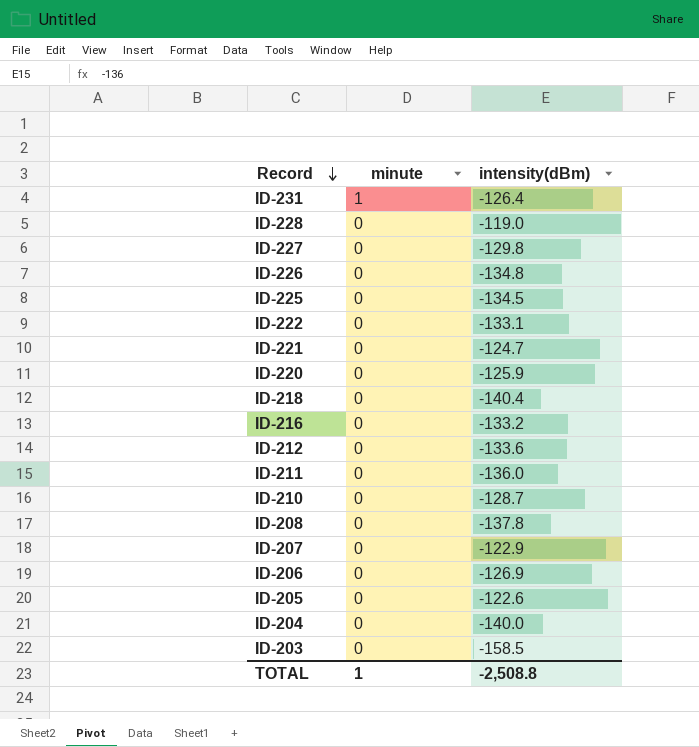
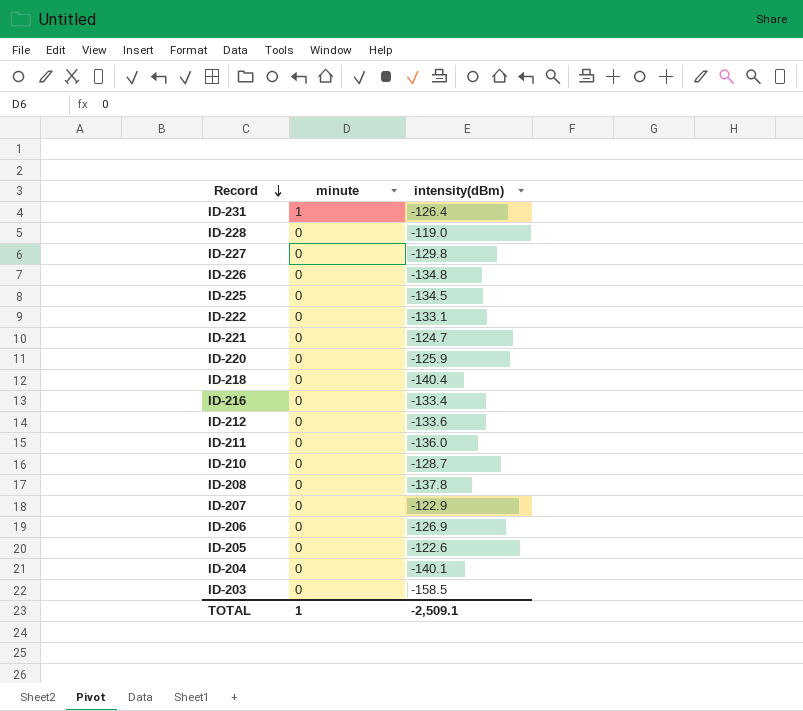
ID-216 | intensity(dBm): -133.2 -> -133.4
ID-204 | intensity(dBm): -140.0 -> -140.1
TOTAL | intensity(dBm): -2,508.8 -> -2,509.1

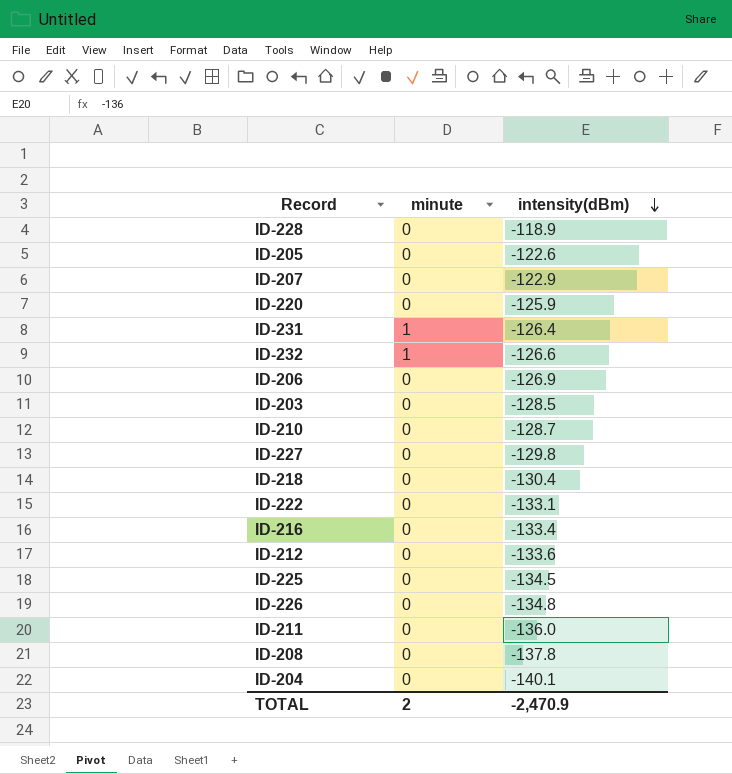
row order: Record descending -> intensity(dBm) descending
row ID-221: 0 | -124.7 -> none
ID-228 | intensity(dBm): -119.0 -> -118.9
row ID-232: none -> 1 | -126.6
ID-203 | intensity(dBm): -158.5 -> -128.5
ID-218 | intensity(dBm): -140.4 -> -130.4
TOTAL | minute: 1 -> 2
TOTAL | intensity(dBm): -2,509.1 -> -2,470.9

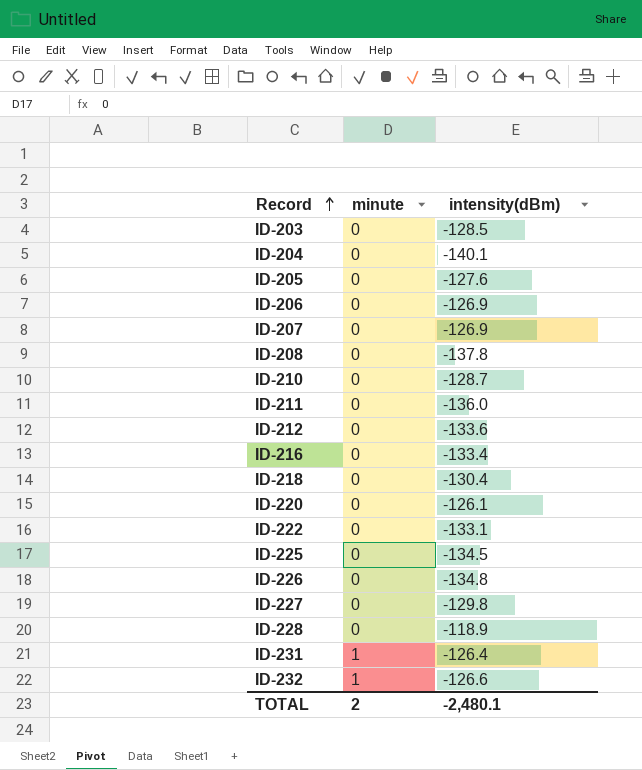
row order: intensity(dBm) descending -> Record ascending
ID-205 | intensity(dBm): -122.6 -> -127.6
ID-207 | intensity(dBm): -122.9 -> -126.9
ID-220 | intensity(dBm): -125.9 -> -126.1
TOTAL | intensity(dBm): -2,470.9 -> -2,480.1

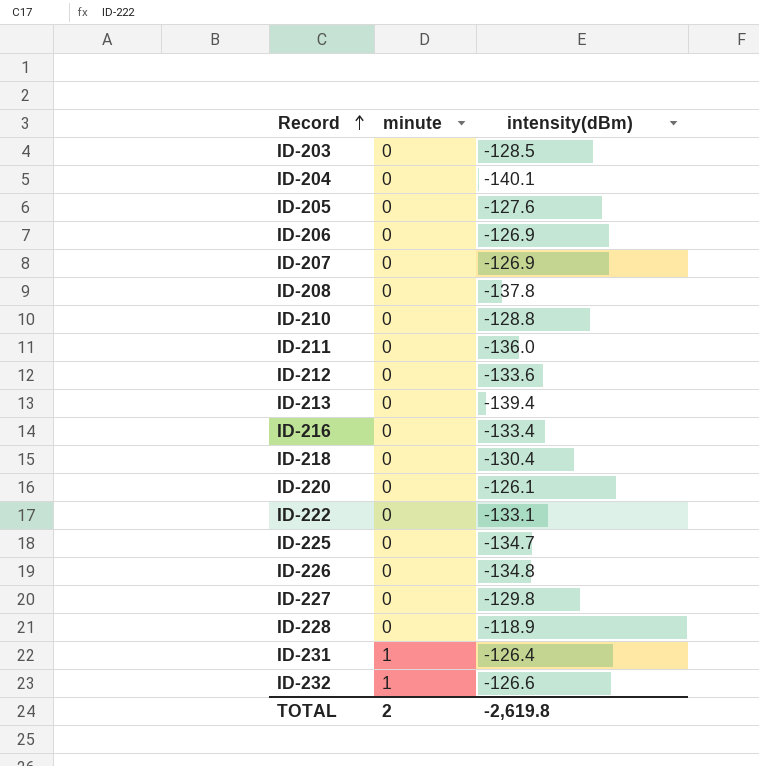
ID-210 | intensity(dBm): -128.7 -> -128.8
row ID-213: none -> 0 | -139.4
ID-225 | intensity(dBm): -134.5 -> -134.7
TOTAL | intensity(dBm): -2,480.1 -> -2,619.8

